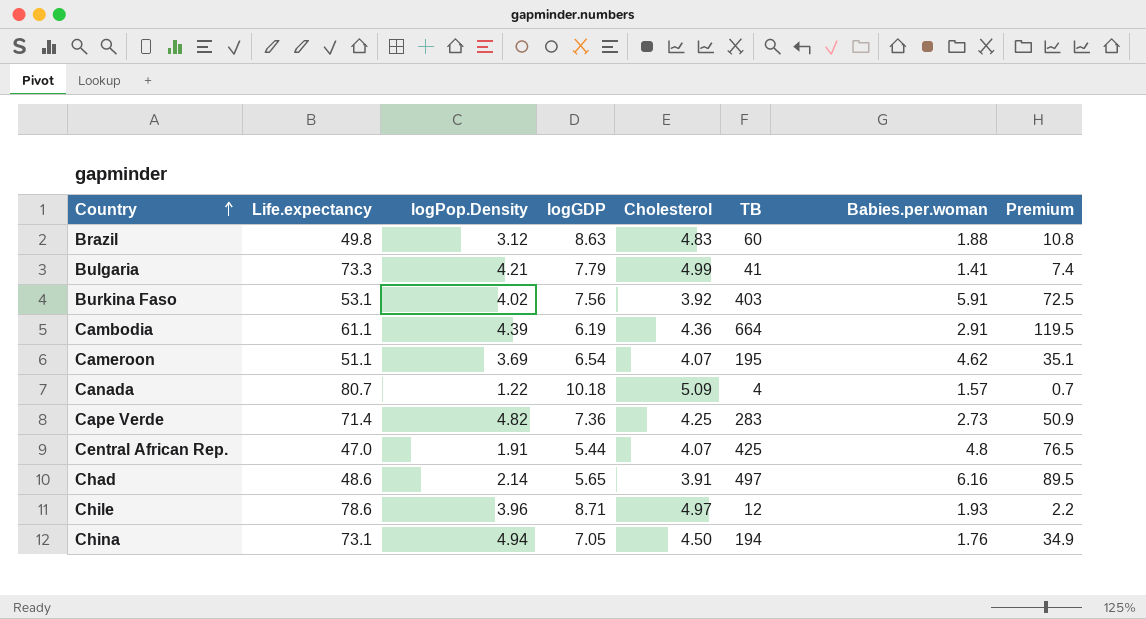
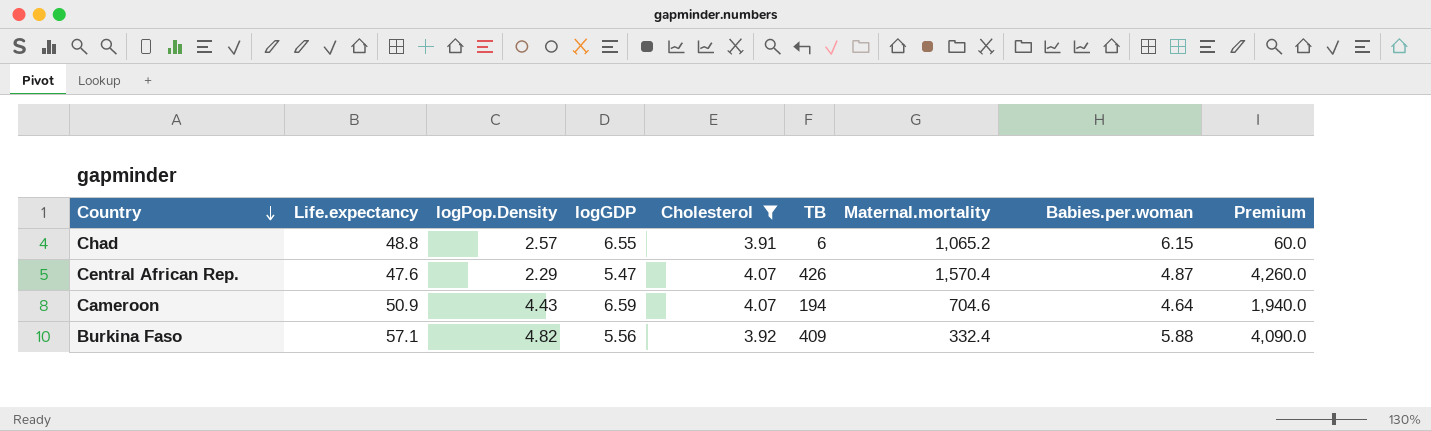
filter: none -> Cholesterol <= 4.07
row order: Country ascending -> Country descending
column Maternal.mortality | position: none -> 7
column Premium | formula: [TB] * 0.18 -> [TB] * 10
Chad | Life.expectancy: 48.6 -> 48.8
Chad | logPop.Density: 2.14 -> 2.57
Chad | logGDP: 5.65 -> 6.55
Chad | TB: 497 -> 6
Chad | Babies.per.woman: 6.16 -> 6.15
Central African Rep. | Life.expectancy: 47.0 -> 47.6
Central African Rep. | logPop.Density: 1.91 -> 2.29
Central African Rep. | logGDP: 5.44 -> 5.47
Central African Rep. | TB: 425 -> 426
Central African Rep. | Babies.per.woman: 4.8 -> 4.87
Cameroon | Life.expectancy: 51.1 -> 50.9
Cameroon | logPop.Density: 3.69 -> 4.43
Cameroon | logGDP: 6.54 -> 6.59
Cameroon | TB: 195 -> 194
Cameroon | Babies.per.woman: 4.62 -> 4.64
Burkina Faso | Life.expectancy: 53.1 -> 57.1
Burkina Faso | logPop.Density: 4.02 -> 4.82
Burkina Faso | logGDP: 7.56 -> 5.56
Burkina Faso | TB: 403 -> 409
Burkina Faso | Babies.per.woman: 5.91 -> 5.88

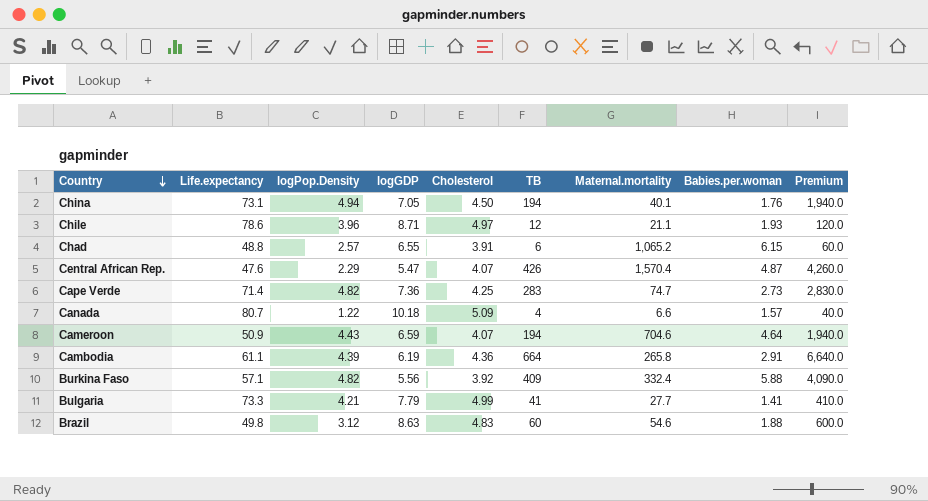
filter: Cholesterol <= 4.07 -> none

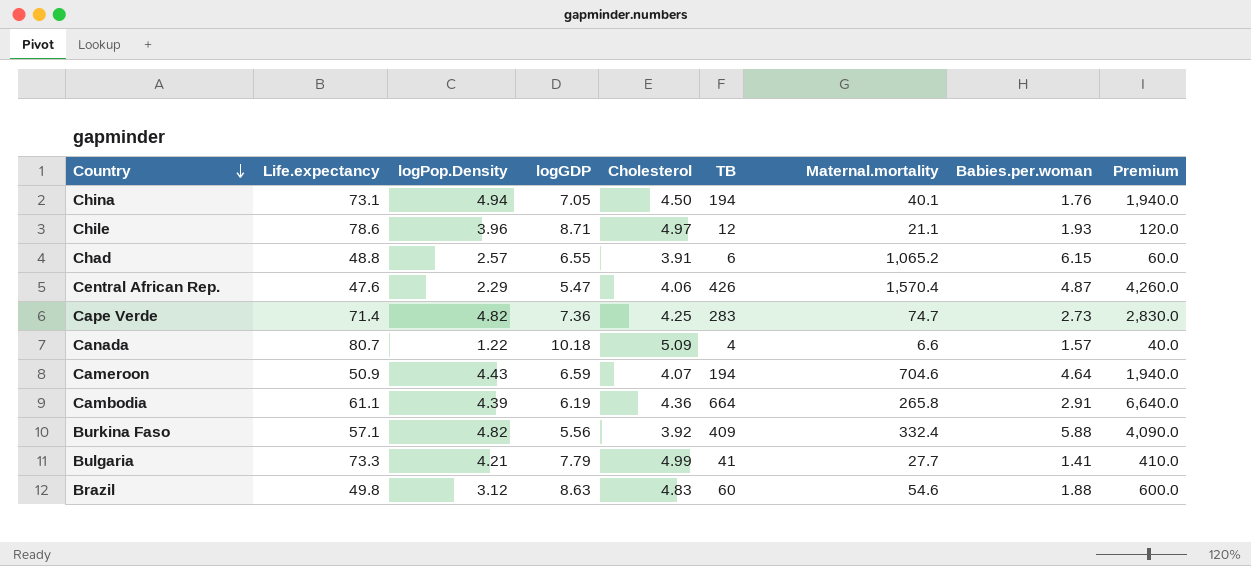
Central African Rep. | Cholesterol: 4.07 -> 4.06

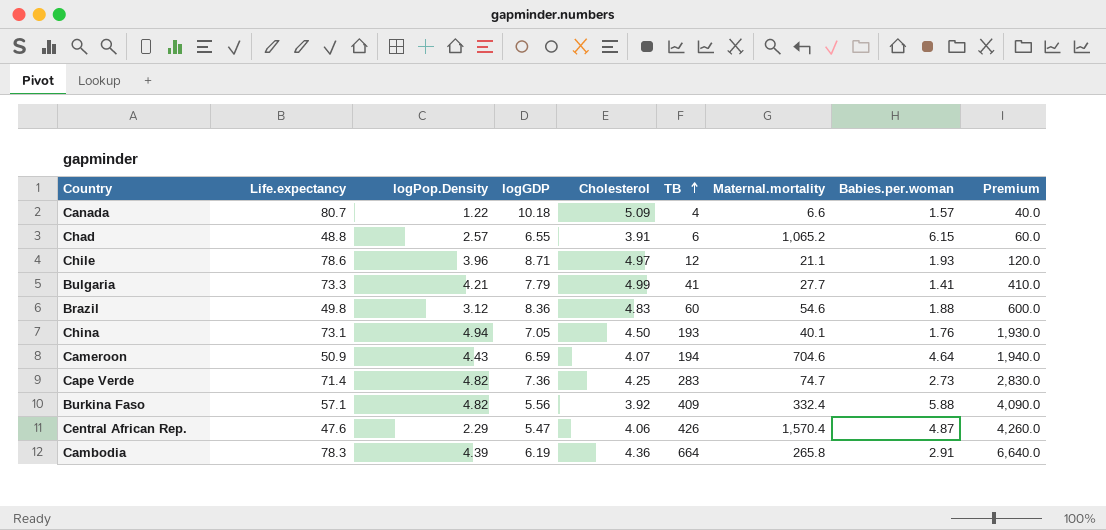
row order: Country descending -> TB ascending
Brazil | logGDP: 8.63 -> 8.36
China | TB: 194 -> 193
China | Premium: 1,940.0 -> 1,930.0
Cambodia | Life.expectancy: 61.1 -> 78.3

